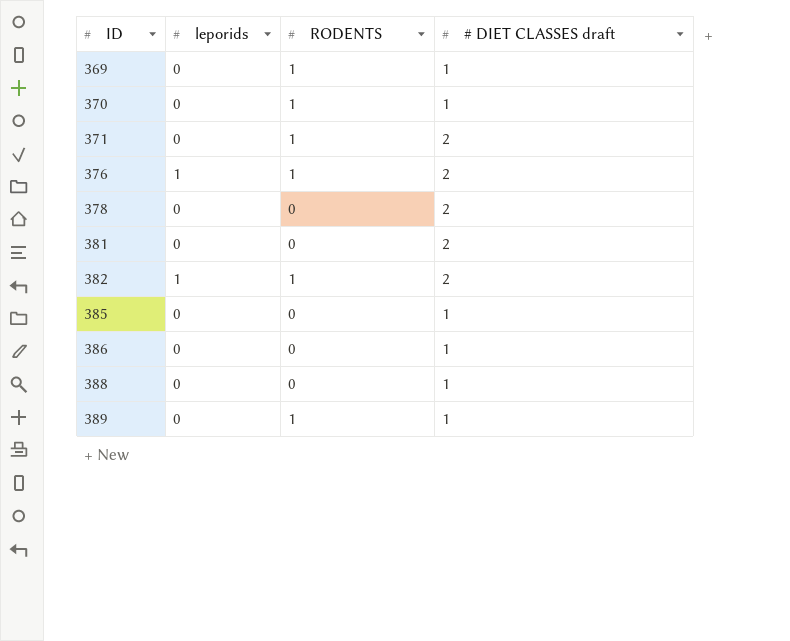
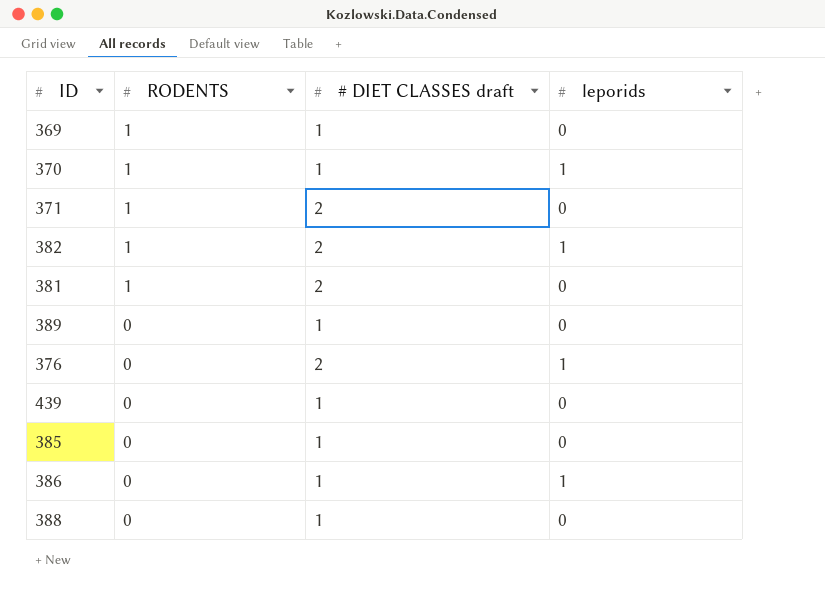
row order: ID ascending -> RODENTS descending
column leporids | position: 2 -> 4
row 378: 0 | 0 | 2 -> none
370 | leporids: 0 -> 1
381 | RODENTS: 0 -> 1
389 | RODENTS: 1 -> 0
376 | RODENTS: 1 -> 0
row 439: none -> 0 | 1 | 0
386 | leporids: 0 -> 1

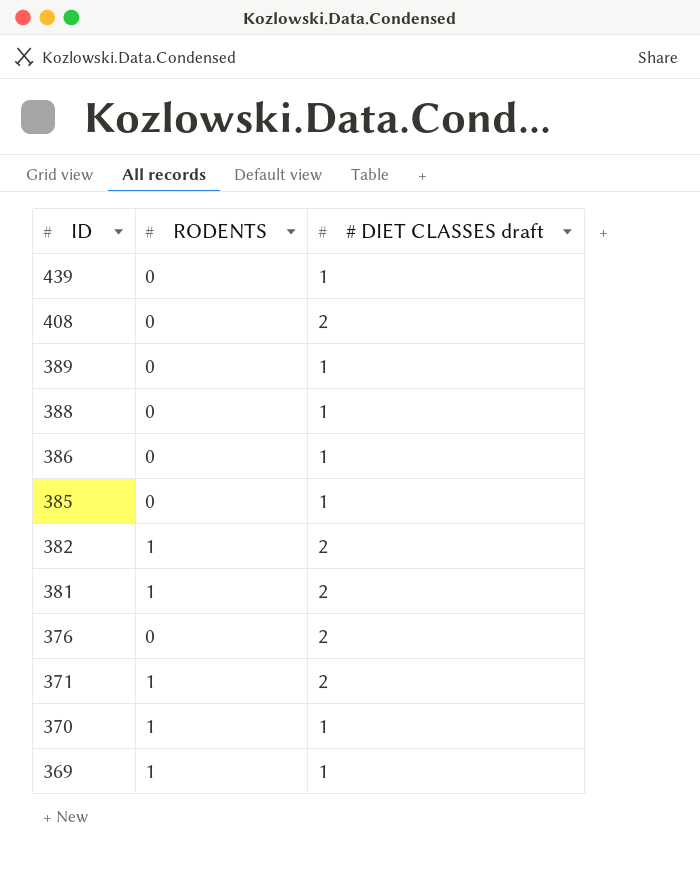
row order: RODENTS descending -> ID descending
column leporids | position: 4 -> none
row 408: none -> 0 | 2

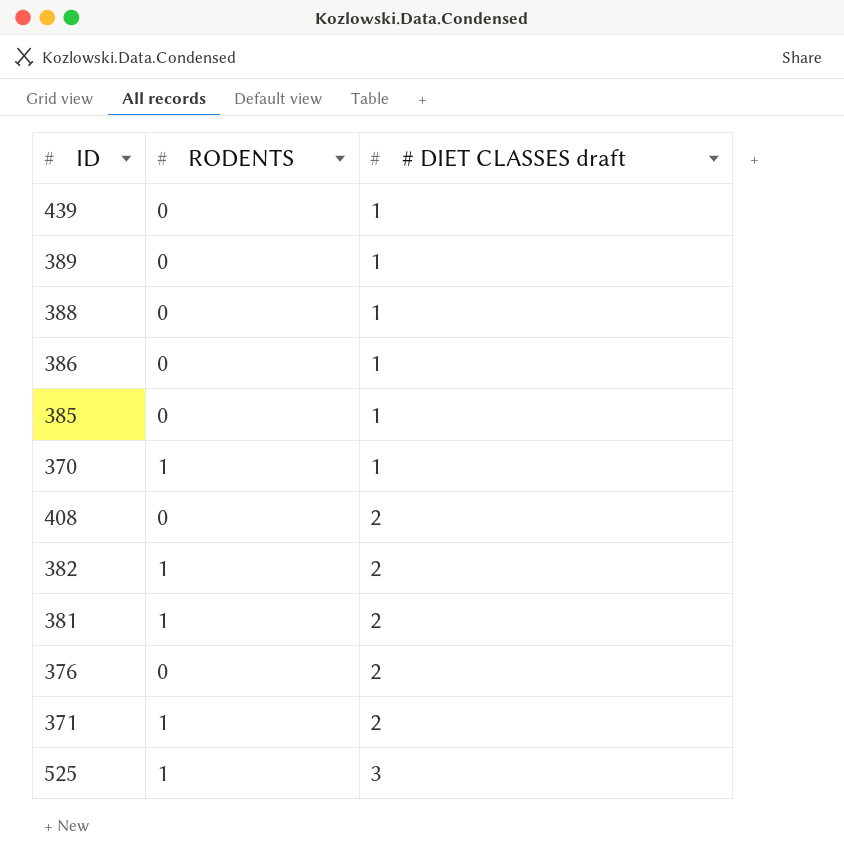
row order: ID descending -> # DIET CLASSES draft ascending
row 369: 1 | 1 -> none
row 525: none -> 1 | 3

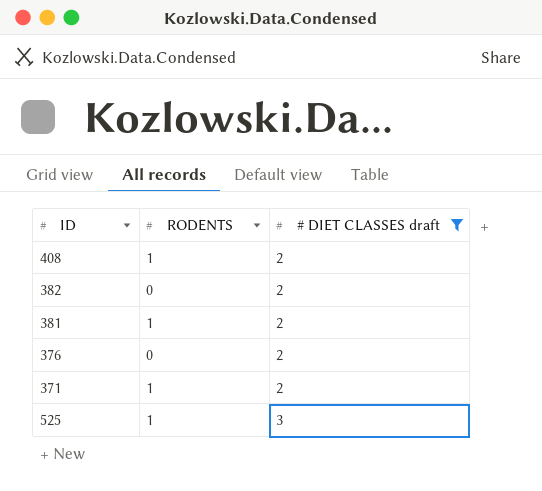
filter: none -> # DIET CLASSES draft != 1
408 | RODENTS: 0 -> 1
382 | RODENTS: 1 -> 0

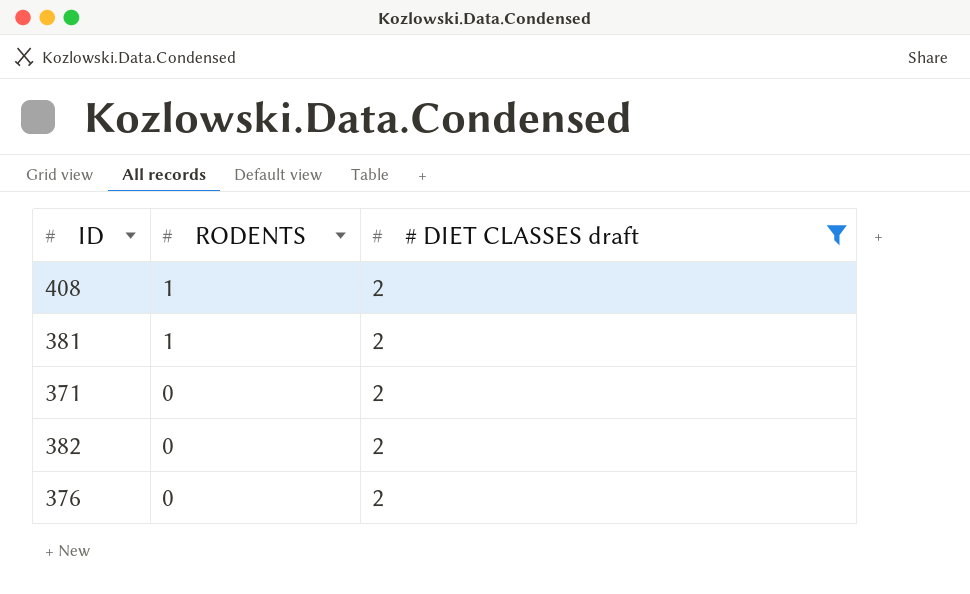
row order: # DIET CLASSES draft ascending -> RODENTS descending
row 525: 1 | 3 -> none
371 | RODENTS: 1 -> 0

